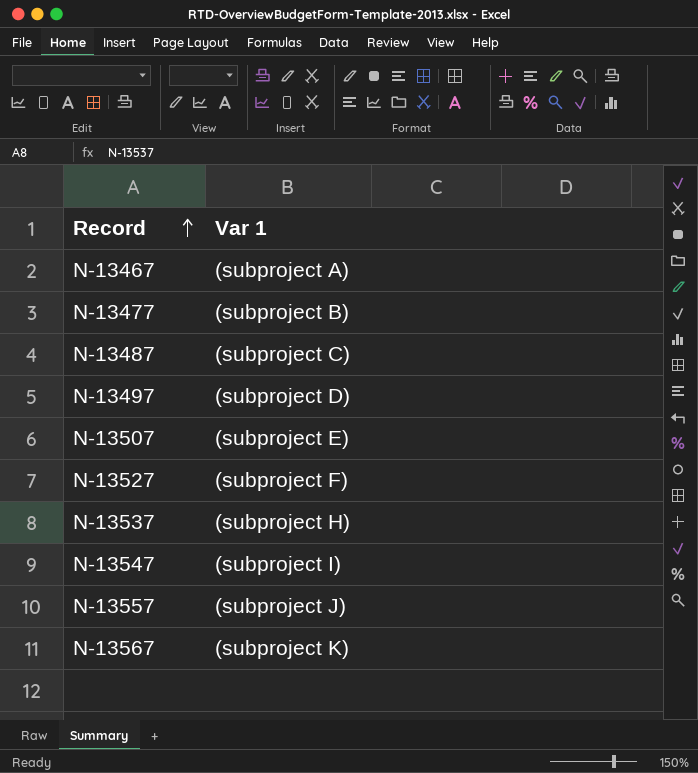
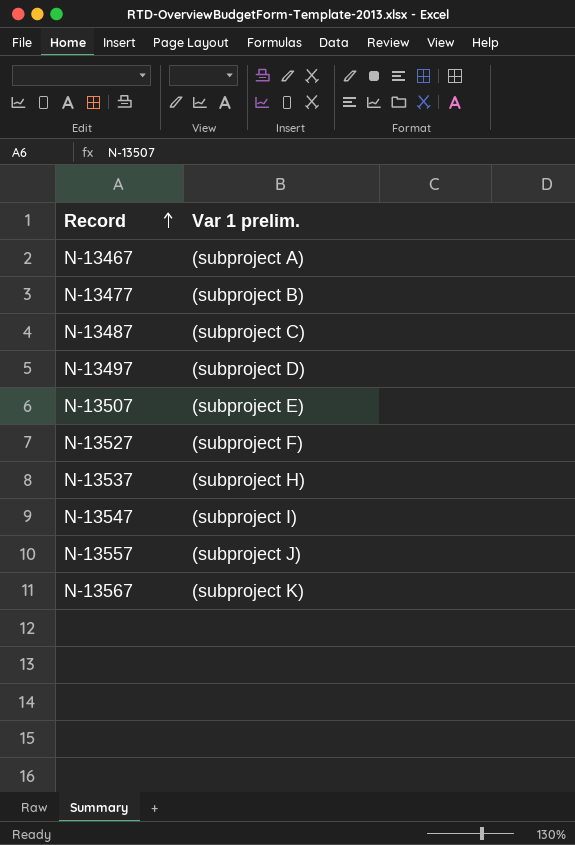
column name: Var 1 -> Var 1 prelim.

